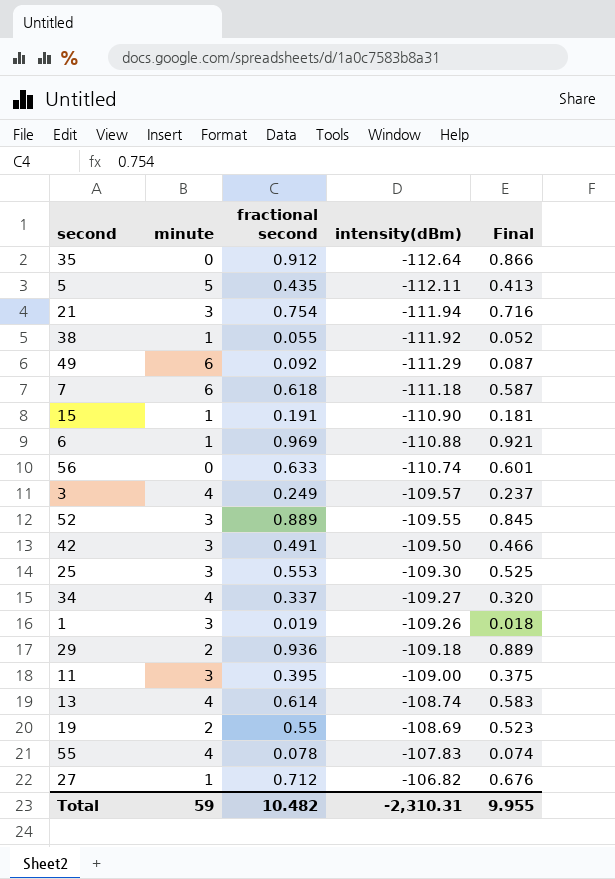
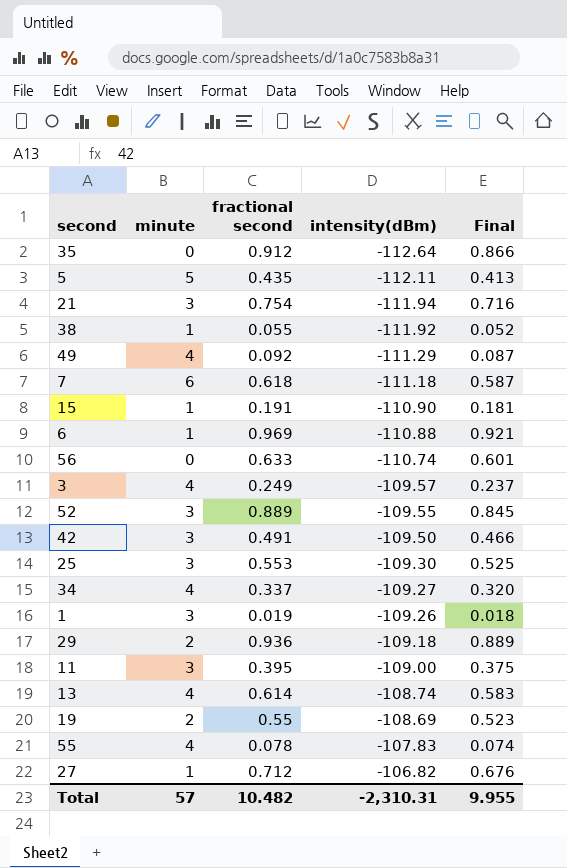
49 | minute: 6 -> 4
Total | minute: 59 -> 57

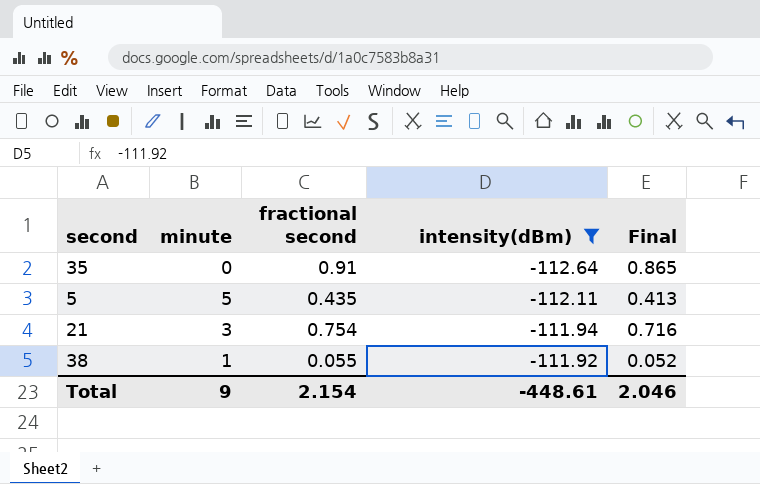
filter: none -> intensity(dBm) <= -111.92
35 | fractional second: 0.912 -> 0.91
35 | Final: 0.866 -> 0.865
Total | minute: 57 -> 9
Total | fractional second: 10.482 -> 2.154
Total | intensity(dBm): -2,310.31 -> -448.61
Total | Final: 9.955 -> 2.046

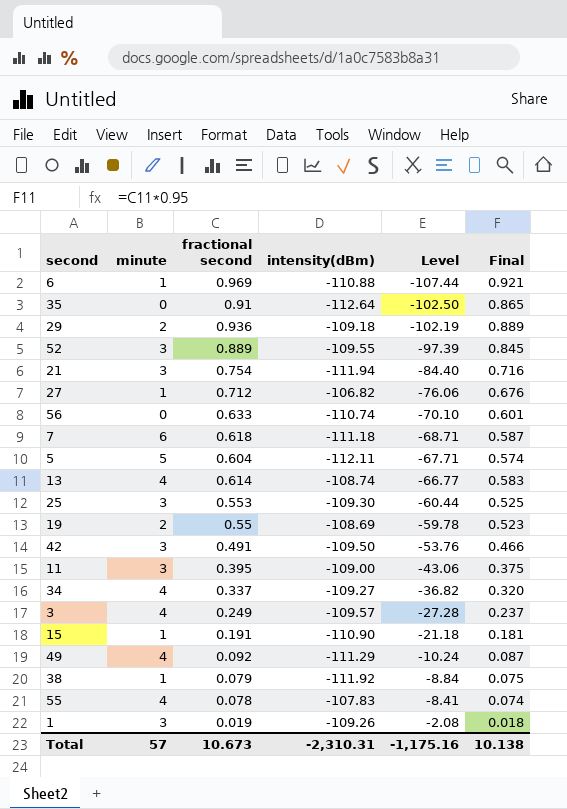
filter: intensity(dBm) <= -111.92 -> none
row order: intensity(dBm) ascending -> Level ascending
column Level | formula: none -> [fractional second] * [intensity(dBm)]
5 | fractional second: 0.435 -> 0.604
5 | Final: 0.413 -> 0.574
38 | fractional second: 0.055 -> 0.079
38 | Final: 0.052 -> 0.075
Total | minute: 9 -> 57
Total | fractional second: 2.154 -> 10.673
Total | intensity(dBm): -448.61 -> -2,310.31
Total | Final: 2.046 -> 10.138

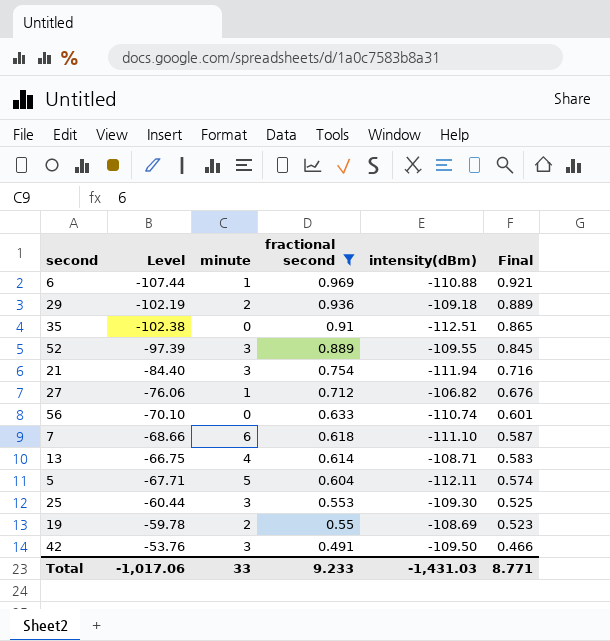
filter: none -> fractional second >= 0.491
row order: Level ascending -> fractional second descending
column Level | position: 5 -> 2
35 | Level: -102.50 -> -102.38
35 | intensity(dBm): -112.64 -> -112.51
7 | Level: -68.71 -> -68.66
7 | intensity(dBm): -111.18 -> -111.10
13 | Level: -66.77 -> -66.75
13 | intensity(dBm): -108.74 -> -108.71
Total | Level: -1,175.16 -> -1,017.06
Total | minute: 57 -> 33
Total | fractional second: 10.673 -> 9.233
Total | intensity(dBm): -2,310.31 -> -1,431.03
Total | Final: 10.138 -> 8.771

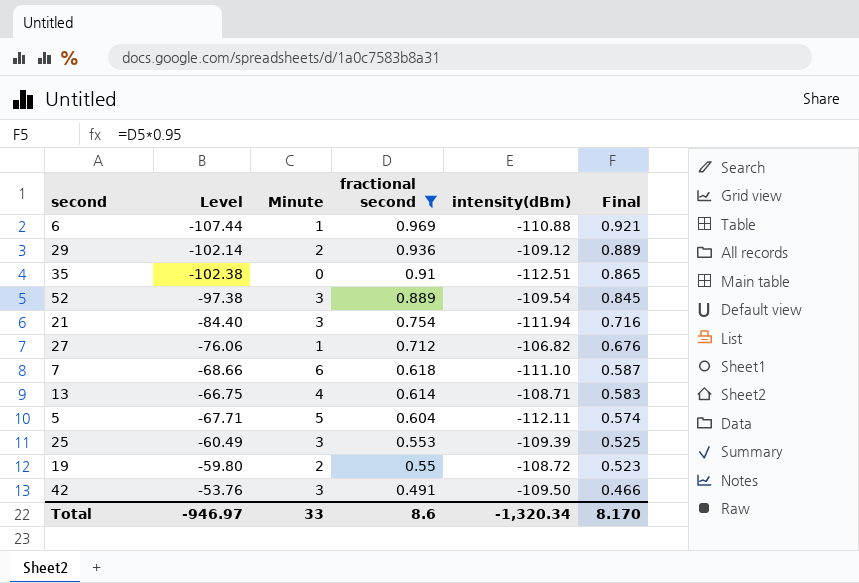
column name: minute -> Minute
row 56: -70.10 | 0 | 0.633 | -110.74 | 0.601 -> none
29 | Level: -102.19 -> -102.14
29 | intensity(dBm): -109.18 -> -109.12
52 | Level: -97.39 -> -97.38
52 | intensity(dBm): -109.55 -> -109.54
25 | Level: -60.44 -> -60.49
25 | intensity(dBm): -109.30 -> -109.39
19 | Level: -59.78 -> -59.80
19 | intensity(dBm): -108.69 -> -108.72
Total | Level: -1,017.06 -> -946.97
Total | fractional second: 9.233 -> 8.6
Total | intensity(dBm): -1,431.03 -> -1,320.34
Total | Final: 8.771 -> 8.170

